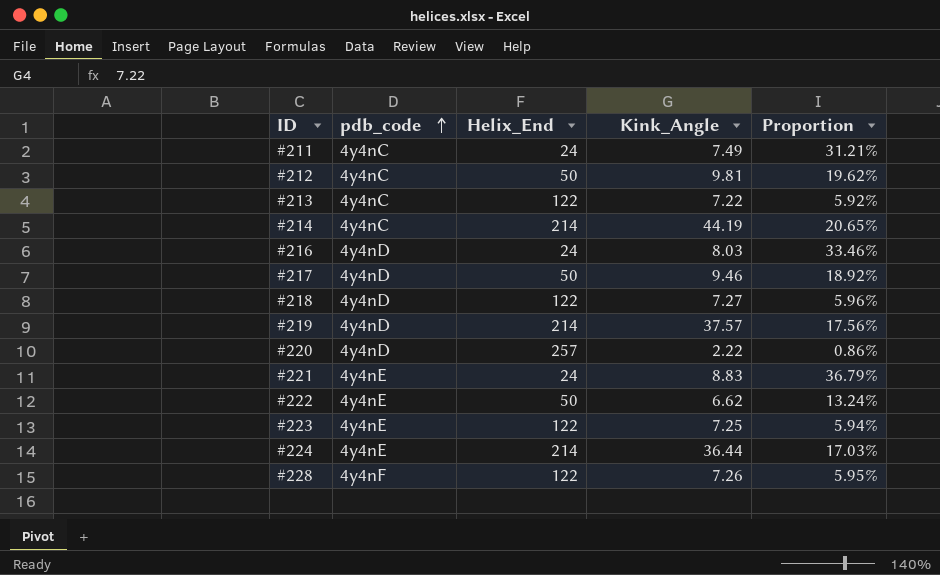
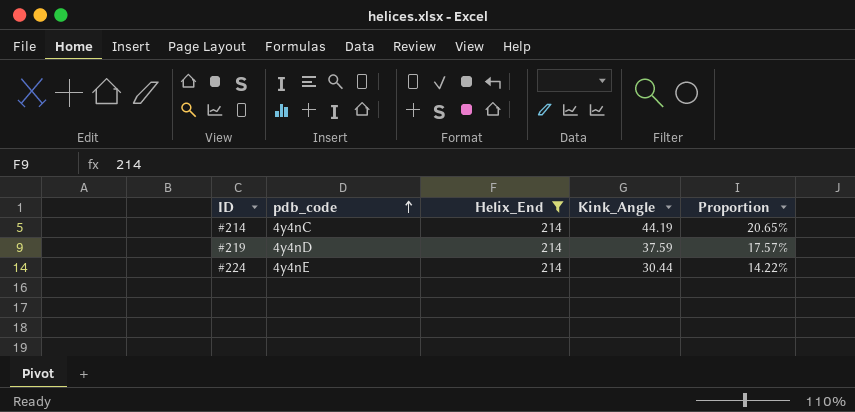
filter: none -> Helix_End = 214
#219 | Kink_Angle: 37.57 -> 37.59
#219 | Proportion: 17.56% -> 17.57%
#224 | Kink_Angle: 36.44 -> 30.44
#224 | Proportion: 17.03% -> 14.22%

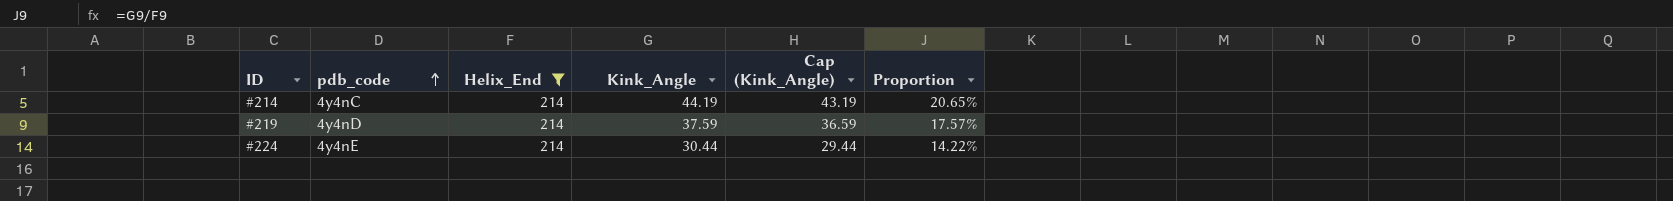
column Cap (Kink_Angle) | formula: none -> [Kink_Angle] - 1

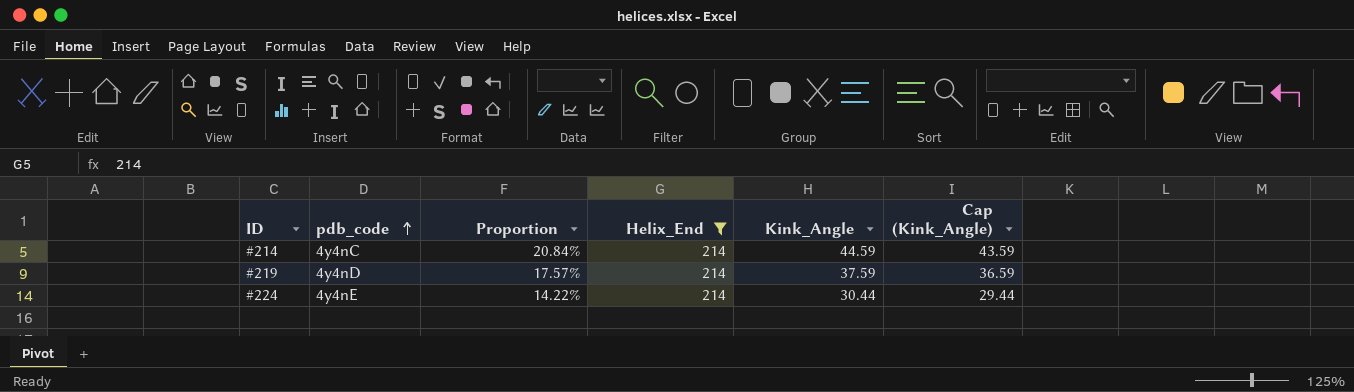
column Proportion | position: 6 -> 3
#214 | Proportion: 20.65% -> 20.84%
#214 | Kink_Angle: 44.19 -> 44.59
#214 | Cap (Kink_Angle): 43.19 -> 43.59

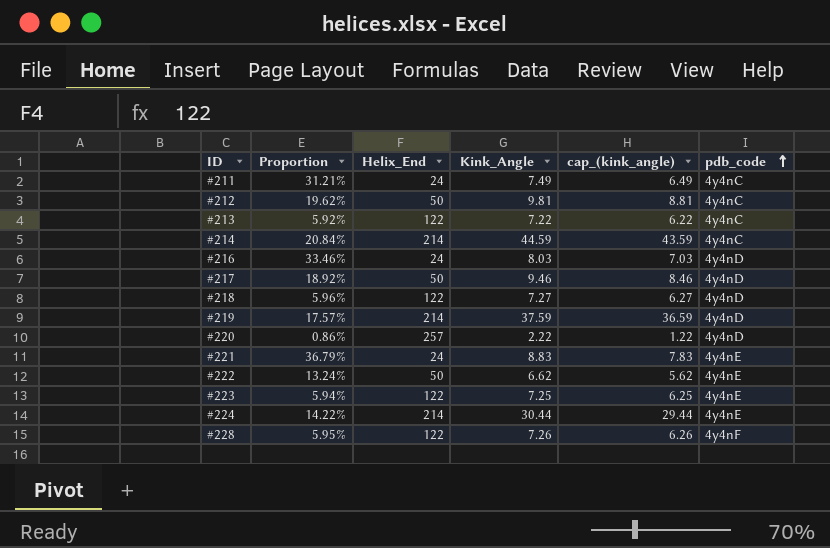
filter: Helix_End = 214 -> none
column name: Cap (Kink_Angle) -> cap_(kink_angle)
column pdb_code | position: 2 -> 6

